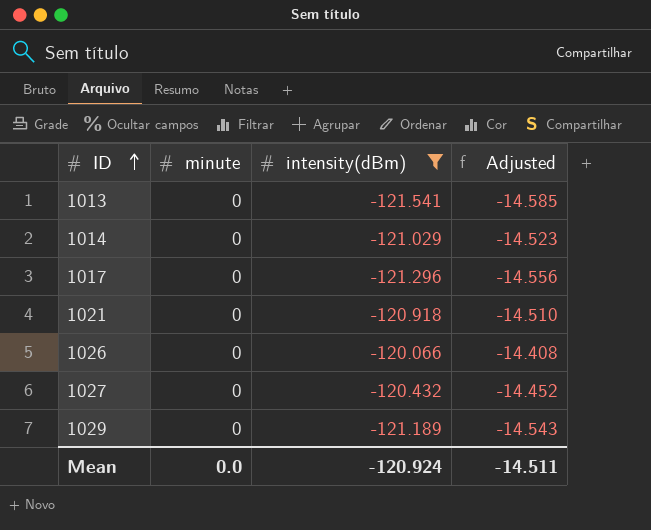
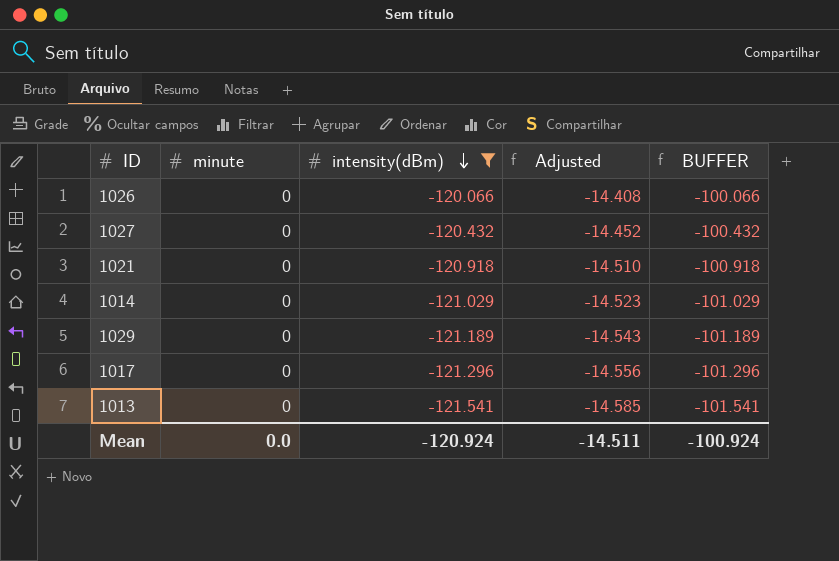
row order: ID ascending -> intensity(dBm) descending
column BUFFER | formula: none -> [intensity(dBm)] + 20

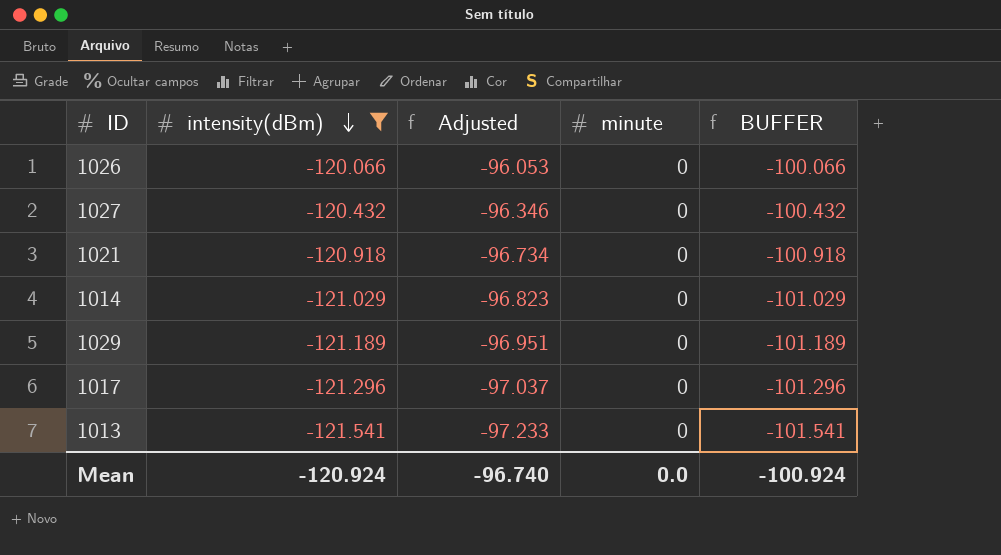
column Adjusted | formula: [intensity(dBm)] * 0.12 -> [intensity(dBm)] * 0.8
column minute | position: 2 -> 4
Mean | Adjusted: -14.511 -> -96.740

